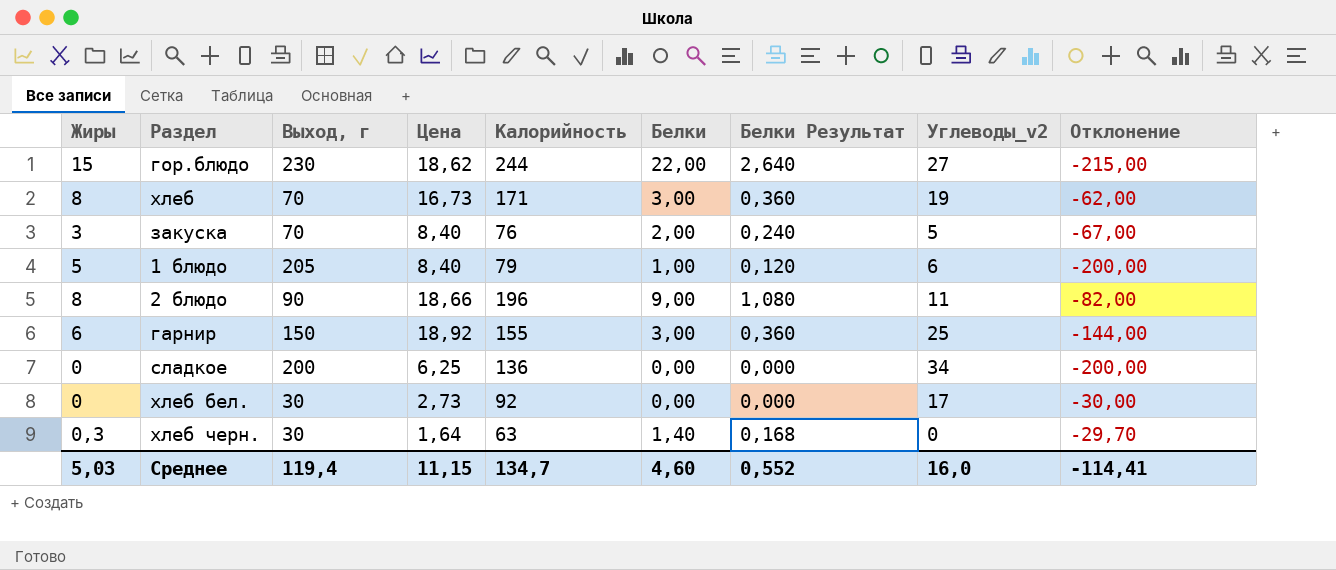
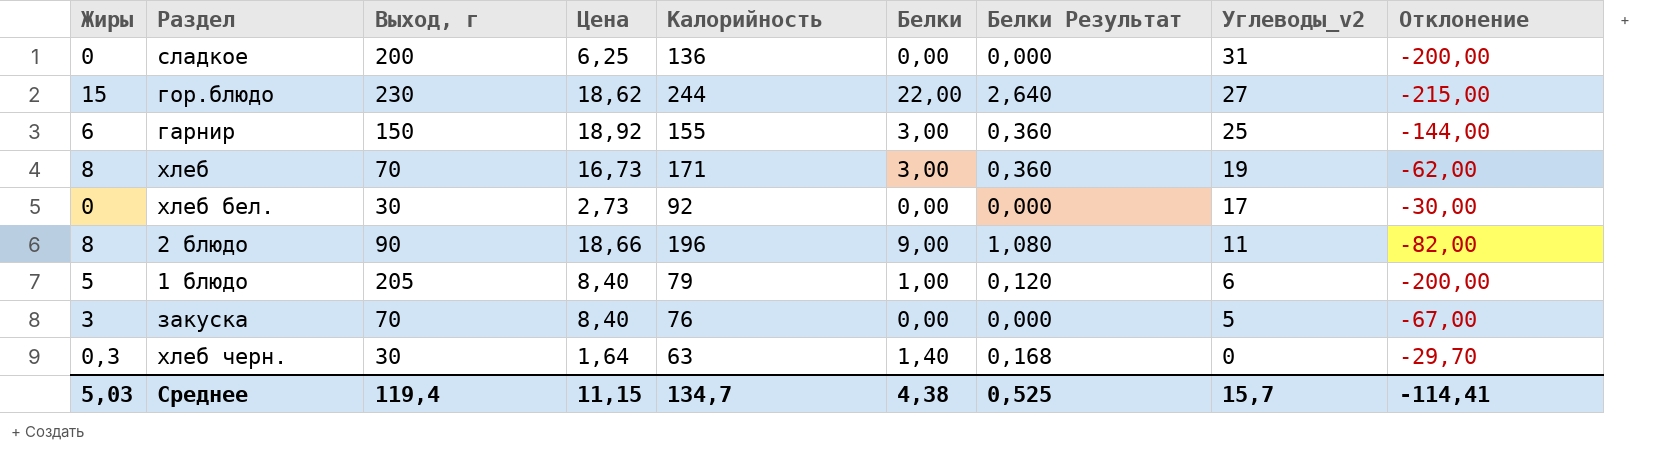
row order: none -> Углеводы_v2 descending
сладкое | Углеводы_v2: 34 -> 31
закуска | Белки: 2,00 -> 0,00
закуска | Белки Результат: 0,240 -> 0,000
Среднее | Белки: 4,60 -> 4,38
Среднее | Белки Результат: 0,552 -> 0,525
Среднее | Углеводы_v2: 16,0 -> 15,7

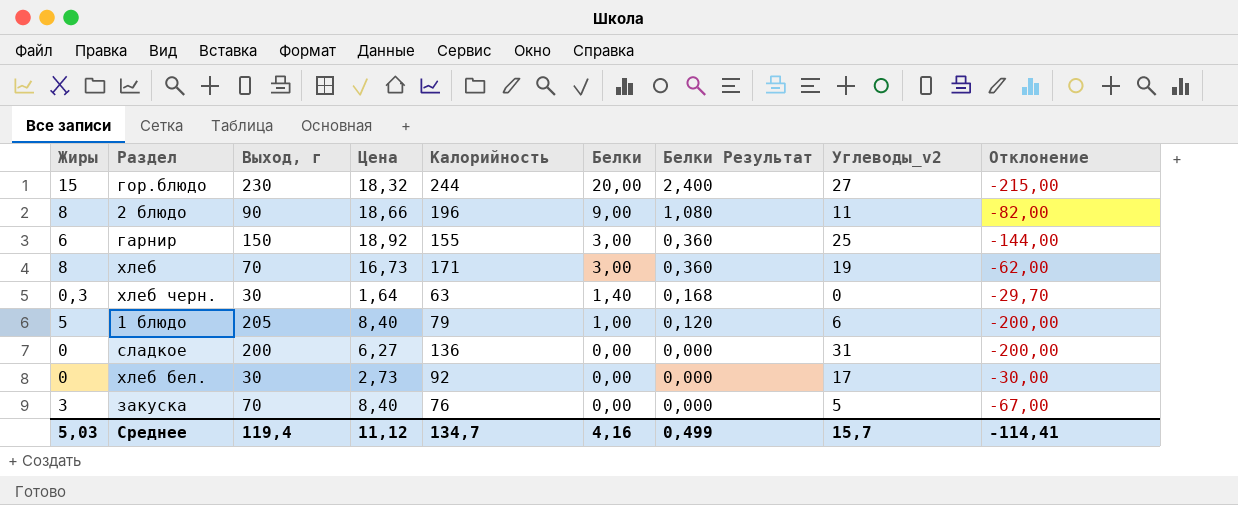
row order: Углеводы_v2 descending -> Белки descending
гор.блюдо | Цена: 18,62 -> 18,32
гор.блюдо | Белки: 22,00 -> 20,00
гор.блюдо | Белки Результат: 2,640 -> 2,400
сладкое | Цена: 6,25 -> 6,27
Среднее | Цена: 11,15 -> 11,12
Среднее | Белки: 4,38 -> 4,16
Среднее | Белки Результат: 0,525 -> 0,499

